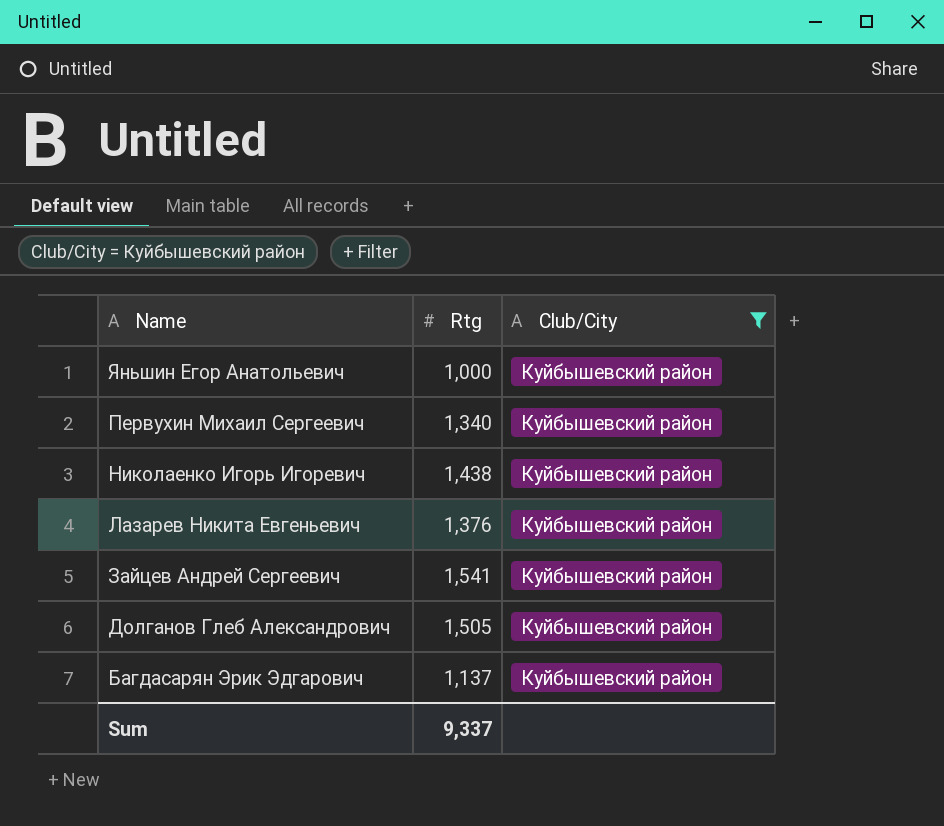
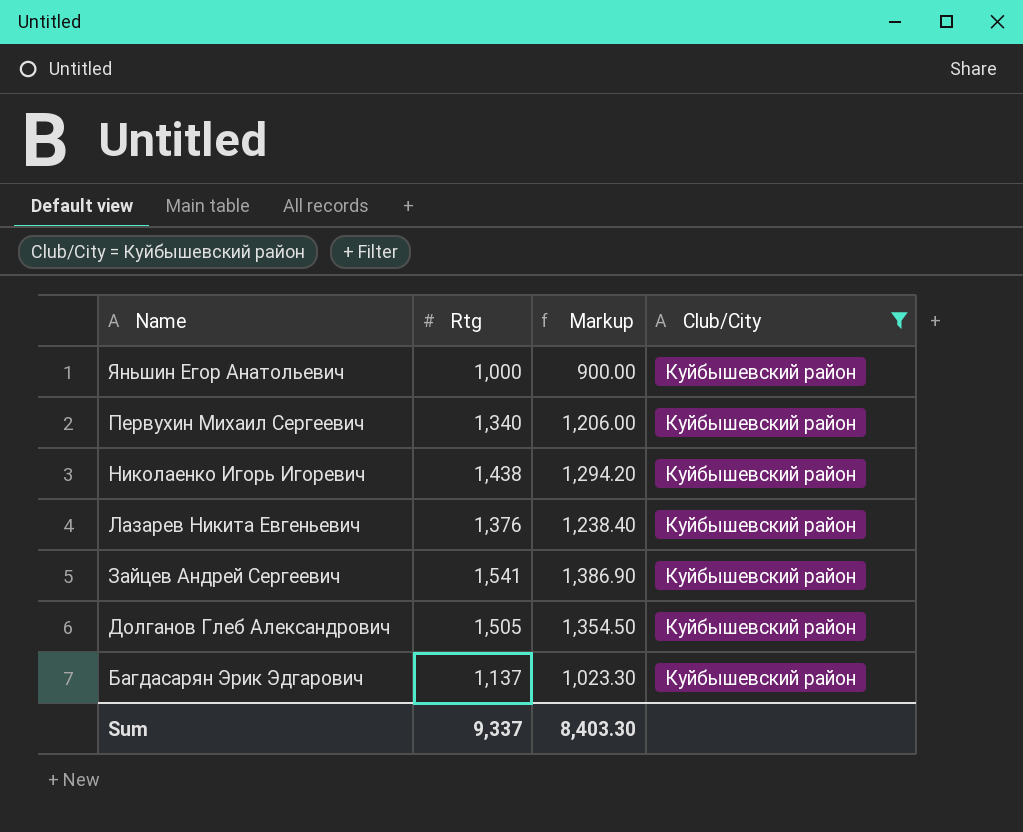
column Markup | formula: none -> [Rtg] * 0.9

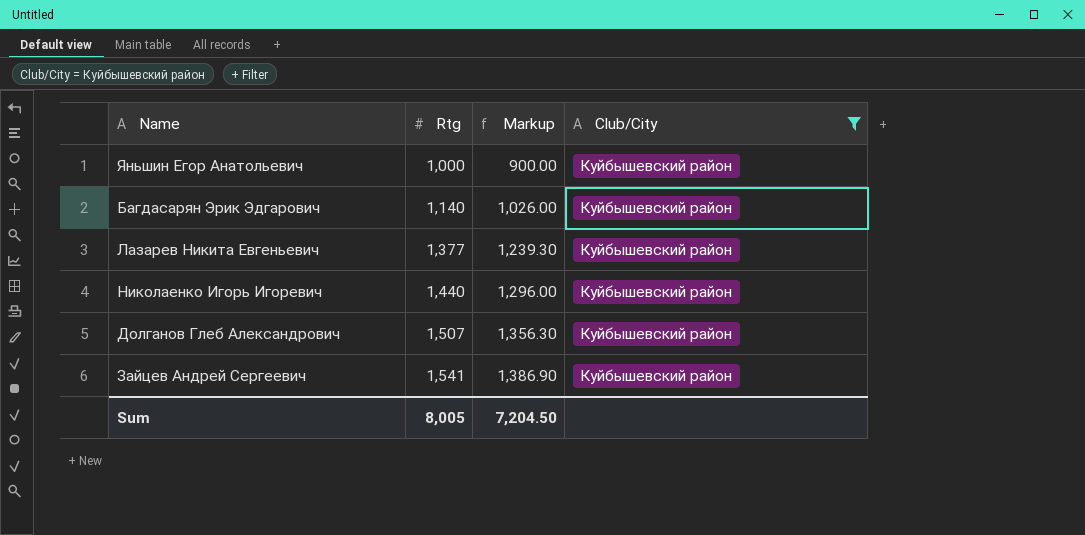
row order: Name descending -> Rtg ascending
row Первухин Михаил Сергеевич: 1,340 | 1,206.00 | Куйбышевский район -> none
Багдасарян Эрик Эдгарович | Rtg: 1,137 -> 1,140
Багдасарян Эрик Эдгарович | Markup: 1,023.30 -> 1,026.00
Лазарев Никита Евгеньевич | Rtg: 1,376 -> 1,377
Лазарев Никита Евгеньевич | Markup: 1,238.40 -> 1,239.30
Николаенко Игорь Игоревич | Rtg: 1,438 -> 1,440
Николаенко Игорь Игоревич | Markup: 1,294.20 -> 1,296.00
Долганов Глеб Александрович | Rtg: 1,505 -> 1,507
Долганов Глеб Александрович | Markup: 1,354.50 -> 1,356.30
Sum | Rtg: 9,337 -> 8,005
Sum | Markup: 8,403.30 -> 7,204.50

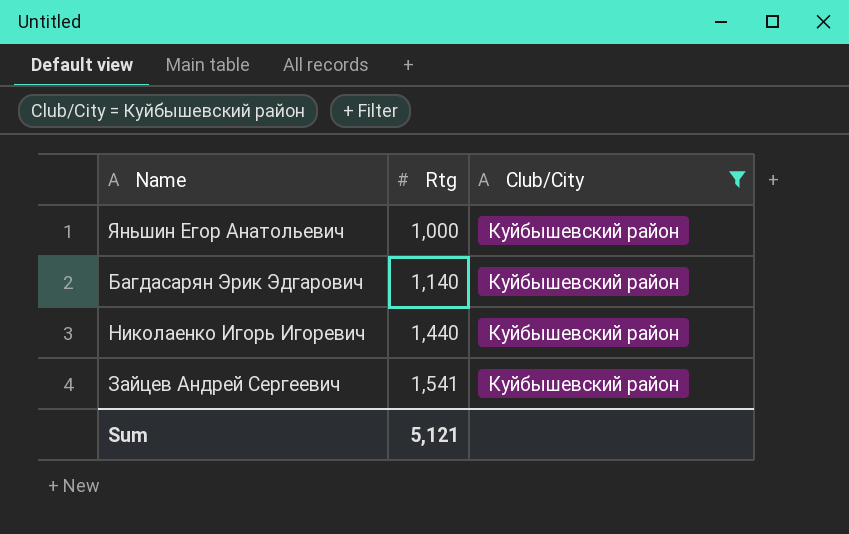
column Markup | formula: [Rtg] * 0.9 -> none
row Лазарев Никита Евгеньевич: 1,377 | 1,239.30 | Куйбышевский район -> none
row Долганов Глеб Александрович: 1,507 | 1,356.30 | Куйбышевский район -> none
Sum | Rtg: 8,005 -> 5,121

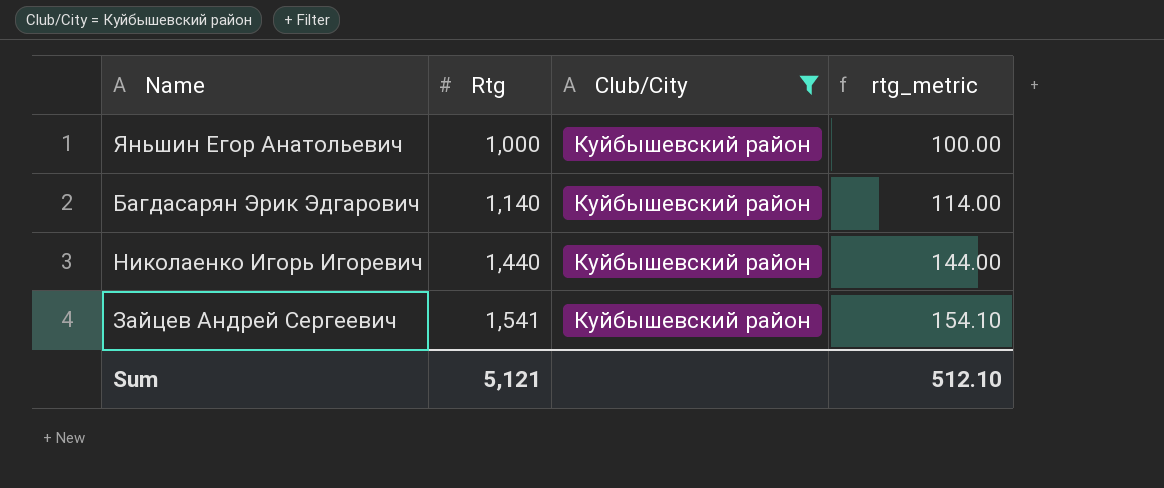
column rtg_metric | formula: none -> [Rtg] * 0.1

